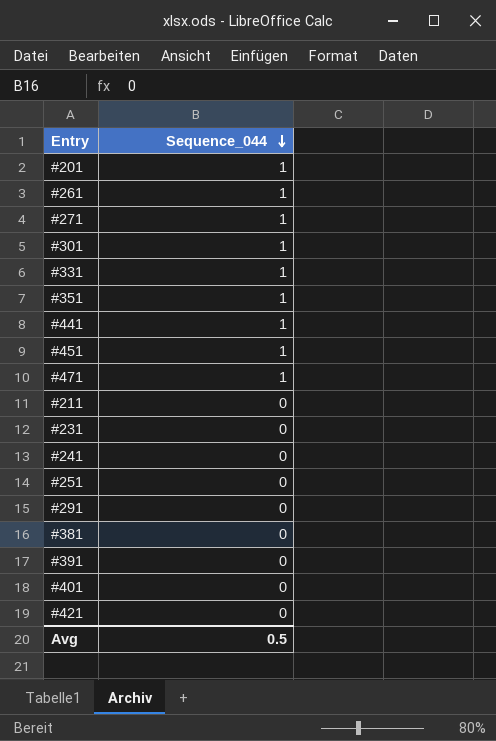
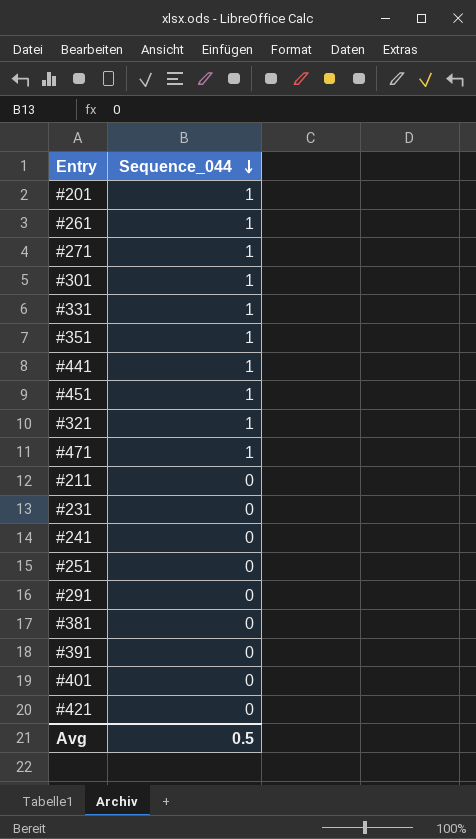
row #321: none -> 1

